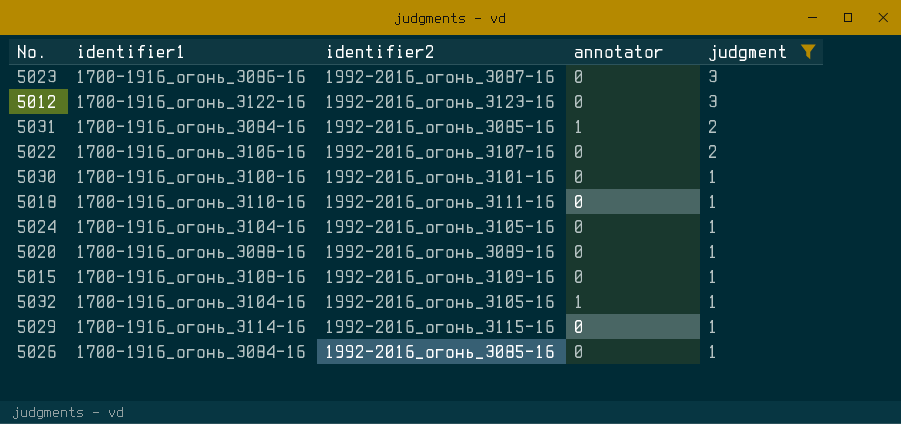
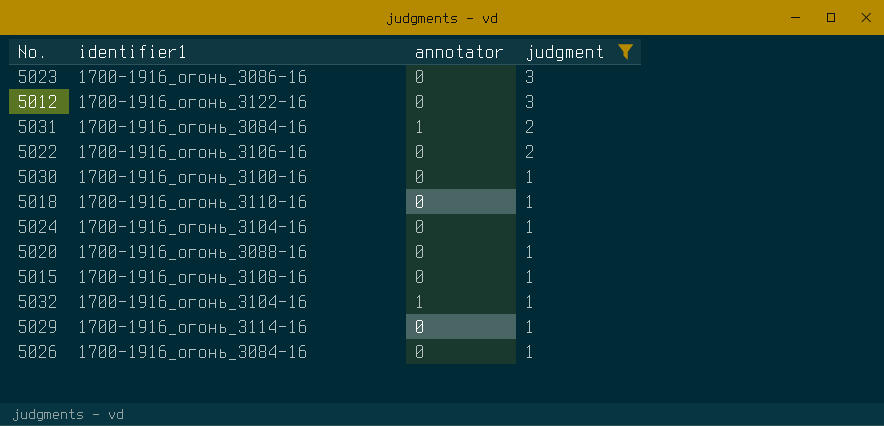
column identifier2 | position: 3 -> none

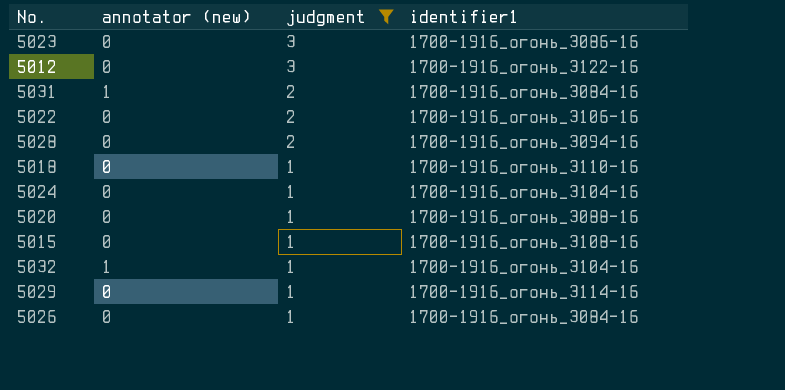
column name: annotator -> annotator (new)
column identifier1 | position: 2 -> 4
row 5030: 1700-1916_огонь_3100-16 | 0 | 1 -> none
row 5028: none -> 0 | 2 | 1700-1916_огонь_3094-16

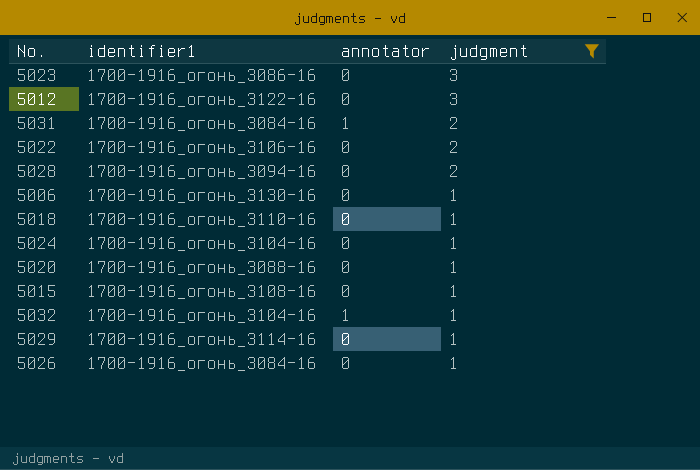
column identifier1 | position: 4 -> 2
column name: annotator (new) -> annotator
row 5006: none -> 1700-1916_огонь_3130-16 | 0 | 1

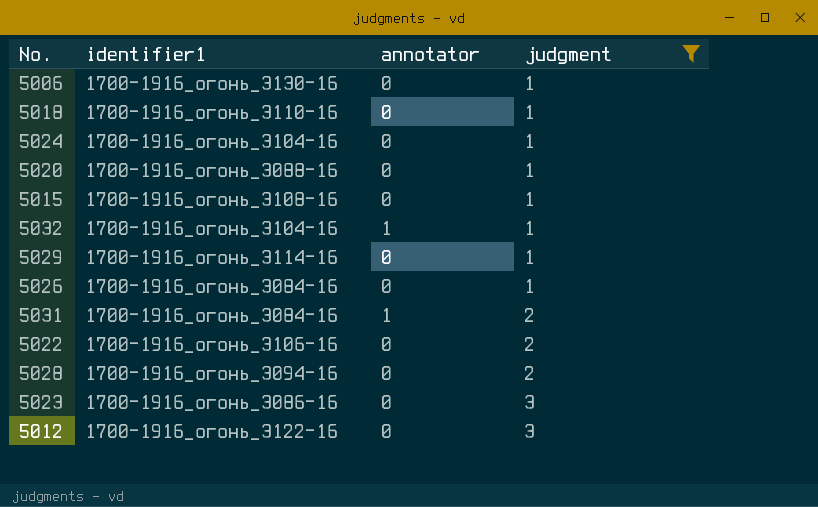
row order: judgment descending -> judgment ascending

